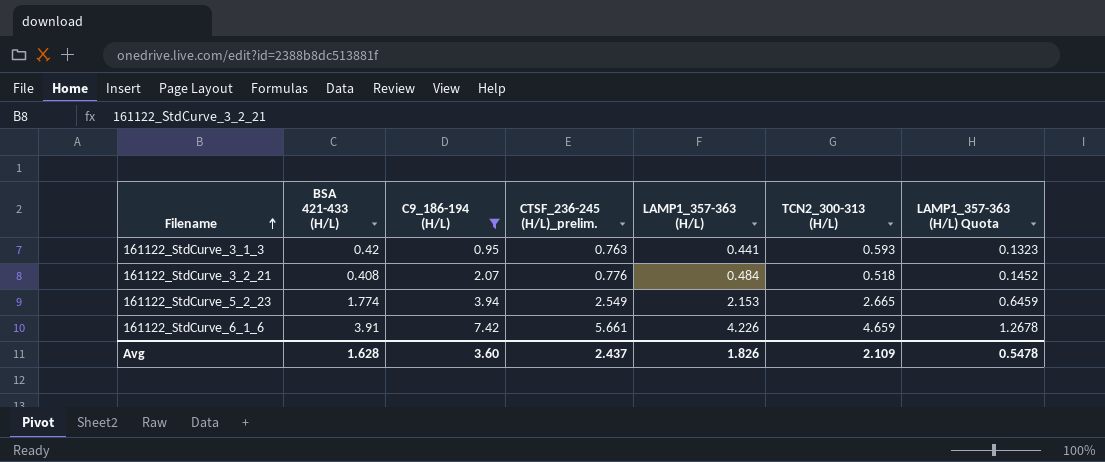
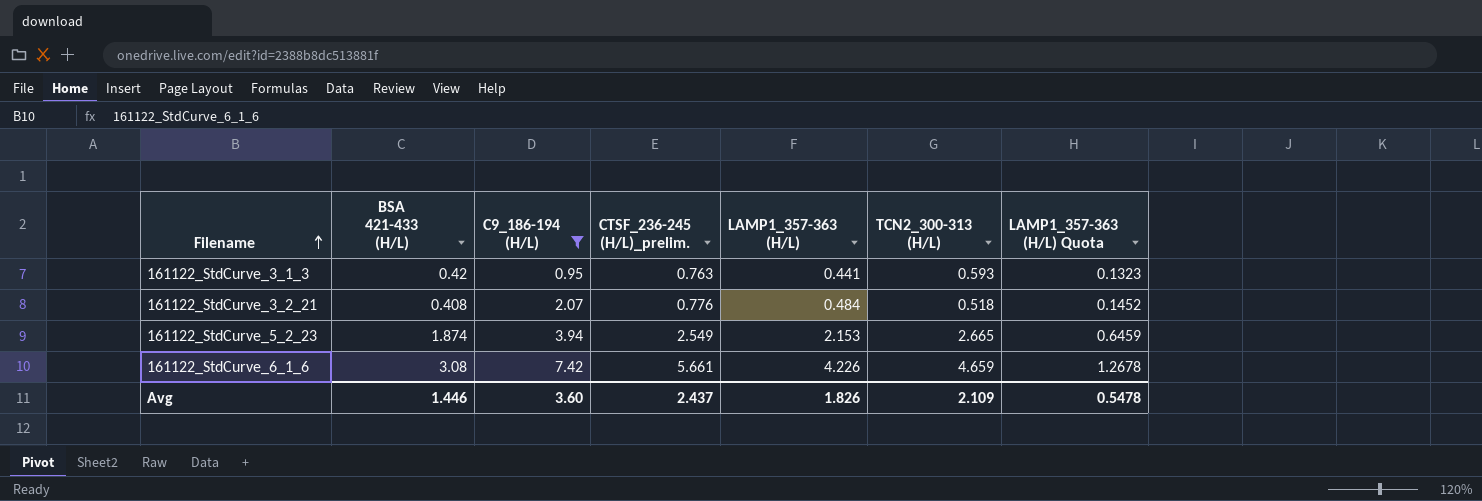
161122_StdCurve_5_2_23 | BSA 421-433 (H/L): 1.774 -> 1.874
161122_StdCurve_6_1_6 | BSA 421-433 (H/L): 3.91 -> 3.08
Avg | BSA 421-433 (H/L): 1.628 -> 1.446

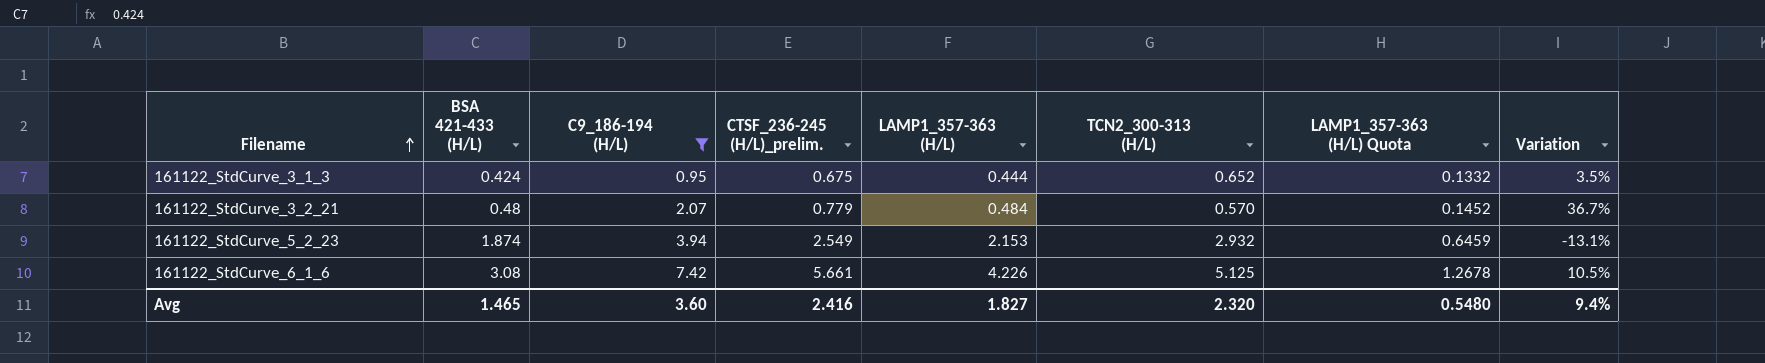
column Variation | formula: none -> ([CTSF_236-245 (H/L)_prelim.] - [TCN2_300-313 (H/L)]) / [TCN2_300-313 (H/L)]
161122_StdCurve_3_1_3 | BSA 421-433 (H/L): 0.42 -> 0.424
161122_StdCurve_3_1_3 | CTSF_236-245 (H/L)_prelim.: 0.763 -> 0.675
161122_StdCurve_3_1_3 | LAMP1_357-363 (H/L): 0.441 -> 0.444
161122_StdCurve_3_1_3 | TCN2_300-313 (H/L): 0.593 -> 0.652
161122_StdCurve_3_1_3 | LAMP1_357-363 (H/L) Quota: 0.1323 -> 0.1332
161122_StdCurve_3_2_21 | BSA 421-433 (H/L): 0.408 -> 0.48
161122_StdCurve_3_2_21 | CTSF_236-245 (H/L)_prelim.: 0.776 -> 0.779
161122_StdCurve_3_2_21 | TCN2_300-313 (H/L): 0.518 -> 0.570
161122_StdCurve_5_2_23 | TCN2_300-313 (H/L): 2.665 -> 2.932
161122_StdCurve_6_1_6 | TCN2_300-313 (H/L): 4.659 -> 5.125
Avg | BSA 421-433 (H/L): 1.446 -> 1.465
Avg | CTSF_236-245 (H/L)_prelim.: 2.437 -> 2.416
Avg | LAMP1_357-363 (H/L): 1.826 -> 1.827
Avg | TCN2_300-313 (H/L): 2.109 -> 2.320
Avg | LAMP1_357-363 (H/L) Quota: 0.5478 -> 0.5480

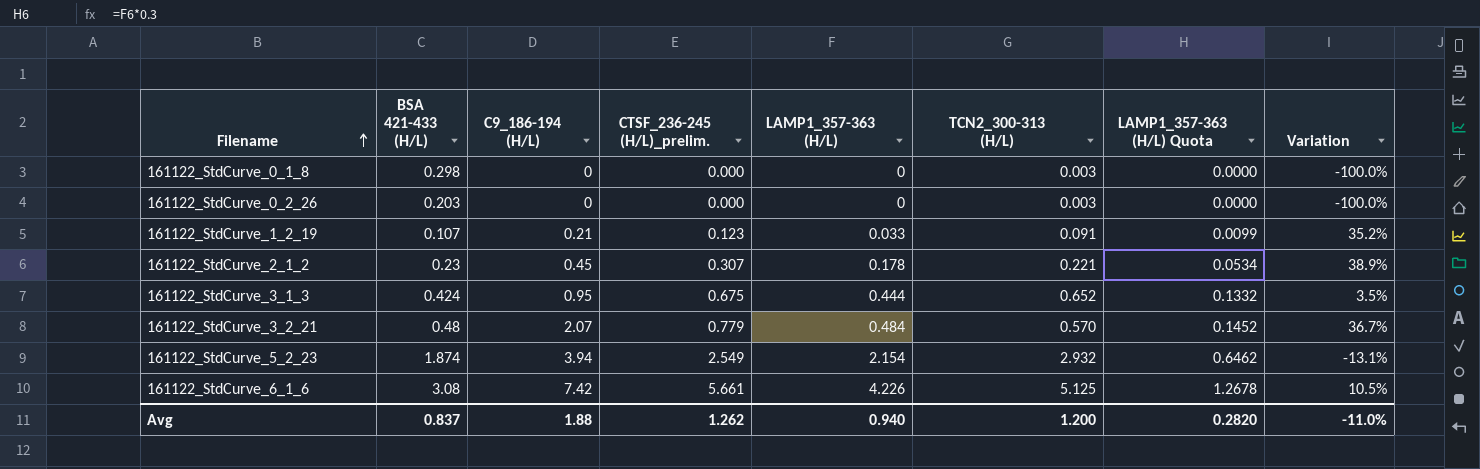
filter: C9_186-194 (H/L) >= 0.95 -> none
161122_StdCurve_5_2_23 | LAMP1_357-363 (H/L): 2.153 -> 2.154
161122_StdCurve_5_2_23 | LAMP1_357-363 (H/L) Quota: 0.6459 -> 0.6462
Avg | BSA 421-433 (H/L): 1.465 -> 0.837
Avg | C9_186-194 (H/L): 3.60 -> 1.88
Avg | CTSF_236-245 (H/L)_prelim.: 2.416 -> 1.262
Avg | LAMP1_357-363 (H/L): 1.827 -> 0.940
Avg | TCN2_300-313 (H/L): 2.320 -> 1.200
Avg | LAMP1_357-363 (H/L) Quota: 0.5480 -> 0.2820
Avg | Variation: 9.4% -> -11.0%

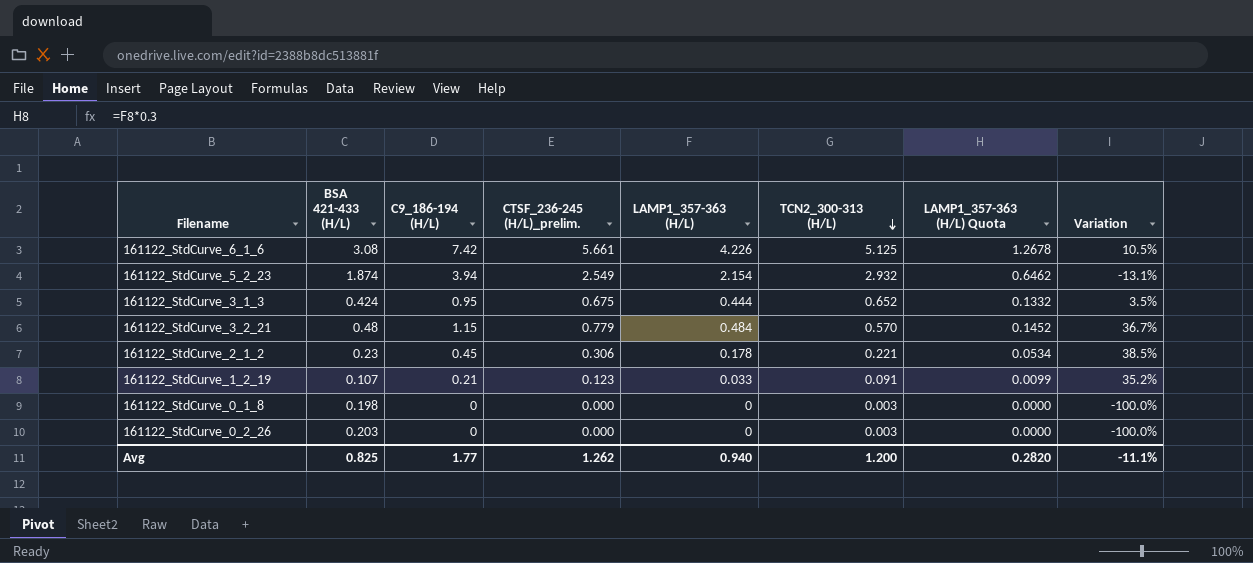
row order: Filename ascending -> TCN2_300-313 (H/L) descending
161122_StdCurve_3_2_21 | C9_186-194 (H/L): 2.07 -> 1.15
161122_StdCurve_2_1_2 | CTSF_236-245 (H/L)_prelim.: 0.307 -> 0.306
161122_StdCurve_2_1_2 | Variation: 38.9% -> 38.5%
161122_StdCurve_0_1_8 | BSA 421-433 (H/L): 0.298 -> 0.198
Avg | BSA 421-433 (H/L): 0.837 -> 0.825
Avg | C9_186-194 (H/L): 1.88 -> 1.77
Avg | Variation: -11.0% -> -11.1%

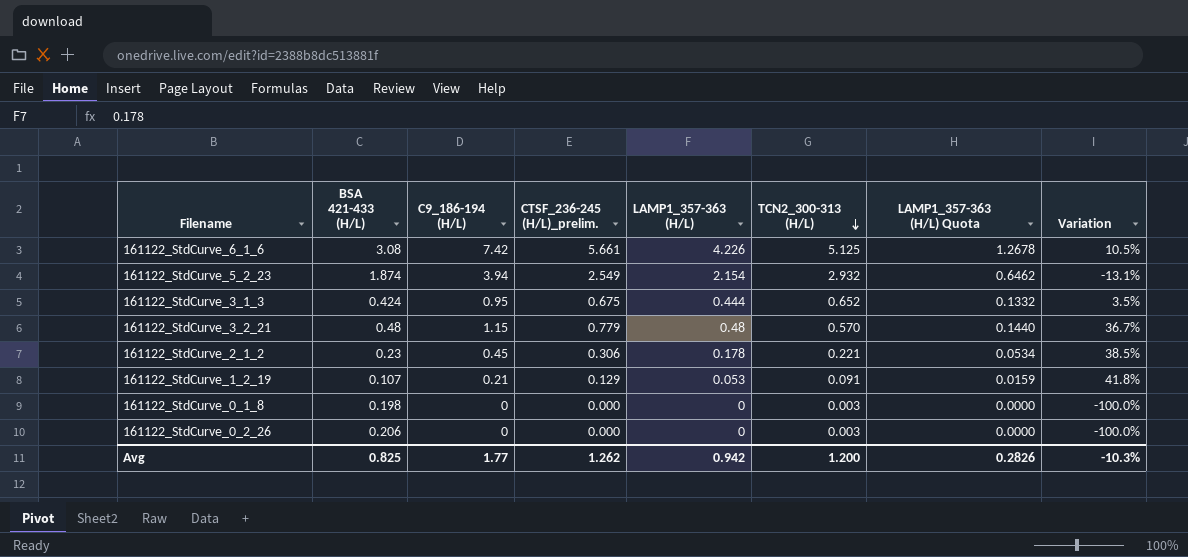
161122_StdCurve_3_2_21 | LAMP1_357-363 (H/L): 0.484 -> 0.48
161122_StdCurve_3_2_21 | LAMP1_357-363 (H/L) Quota: 0.1452 -> 0.1440
161122_StdCurve_1_2_19 | CTSF_236-245 (H/L)_prelim.: 0.123 -> 0.129
161122_StdCurve_1_2_19 | LAMP1_357-363 (H/L): 0.033 -> 0.053
161122_StdCurve_1_2_19 | LAMP1_357-363 (H/L) Quota: 0.0099 -> 0.0159
161122_StdCurve_1_2_19 | Variation: 35.2% -> 41.8%
161122_StdCurve_0_2_26 | BSA 421-433 (H/L): 0.203 -> 0.206
Avg | LAMP1_357-363 (H/L): 0.940 -> 0.942
Avg | LAMP1_357-363 (H/L) Quota: 0.2820 -> 0.2826
Avg | Variation: -11.1% -> -10.3%

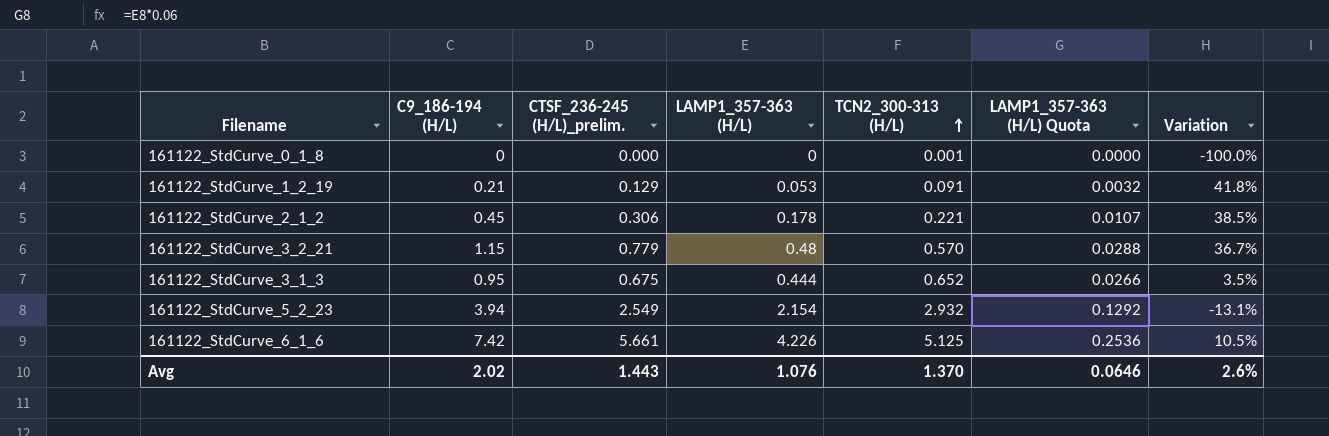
row order: TCN2_300-313 (H/L) descending -> TCN2_300-313 (H/L) ascending
column BSA 421-433 (H/L) | position: 2 -> none
column LAMP1_357-363 (H/L) Quota | formula: [LAMP1_357-363 (H/L)] * 0.3 -> [LAMP1_357-363 (H/L)] * 0.06
row 161122_StdCurve_0_2_26: 0.206 | 0 | 0.000 | 0 | 0.003 | 0.0000 | -100.0% -> none
161122_StdCurve_0_1_8 | TCN2_300-313 (H/L): 0.003 -> 0.001
Avg | C9_186-194 (H/L): 1.77 -> 2.02
Avg | CTSF_236-245 (H/L)_prelim.: 1.262 -> 1.443
Avg | LAMP1_357-363 (H/L): 0.942 -> 1.076
Avg | TCN2_300-313 (H/L): 1.200 -> 1.370
Avg | LAMP1_357-363 (H/L) Quota: 0.2826 -> 0.0646
Avg | Variation: -10.3% -> 2.6%

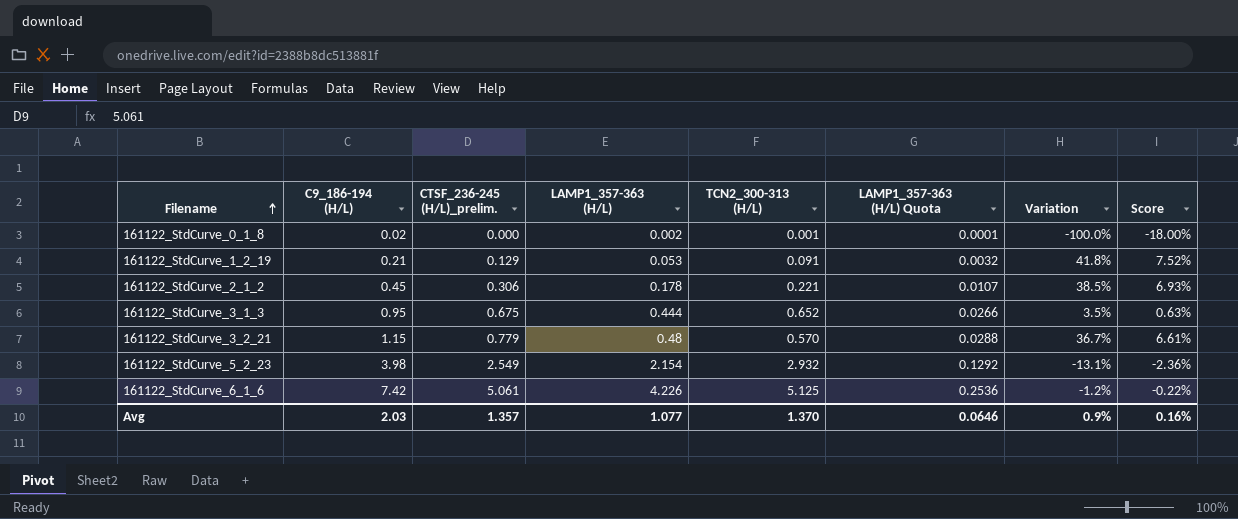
row order: TCN2_300-313 (H/L) ascending -> Filename ascending
column Score | formula: none -> [Variation] * 0.18
161122_StdCurve_0_1_8 | C9_186-194 (H/L): 0 -> 0.02
161122_StdCurve_0_1_8 | LAMP1_357-363 (H/L): 0 -> 0.002
161122_StdCurve_0_1_8 | LAMP1_357-363 (H/L) Quota: 0.0000 -> 0.0001
161122_StdCurve_5_2_23 | C9_186-194 (H/L): 3.94 -> 3.98
161122_StdCurve_6_1_6 | CTSF_236-245 (H/L)_prelim.: 5.661 -> 5.061
161122_StdCurve_6_1_6 | Variation: 10.5% -> -1.2%
Avg | C9_186-194 (H/L): 2.02 -> 2.03
Avg | CTSF_236-245 (H/L)_prelim.: 1.443 -> 1.357
Avg | LAMP1_357-363 (H/L): 1.076 -> 1.077
Avg | Variation: 2.6% -> 0.9%

